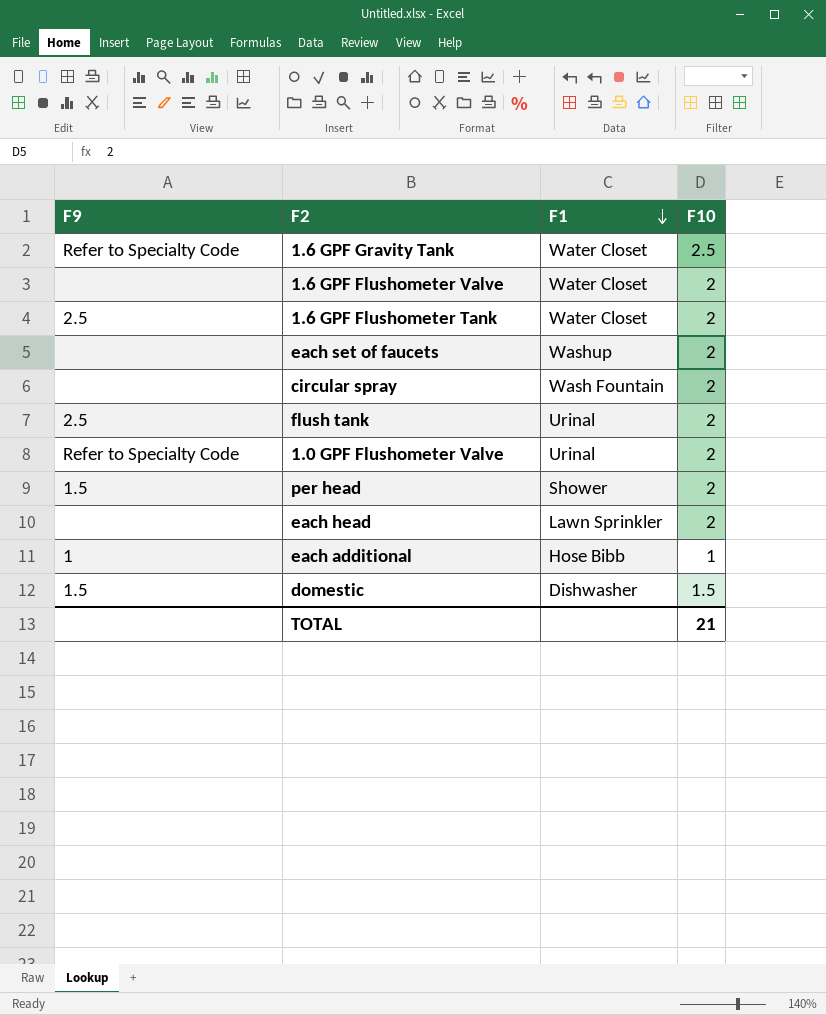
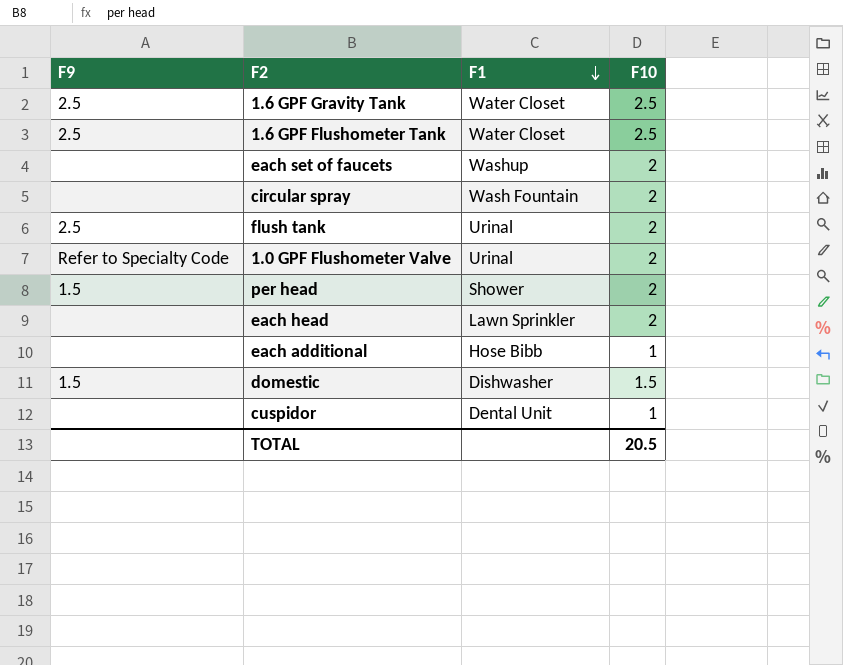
row 1.6 GPF Flushometer Valve: none | Water Closet | 2 -> none
1.6 GPF Gravity Tank | F9: Refer to Specialty Code -> 2.5
1.6 GPF Flushometer Tank | F10: 2 -> 2.5
each additional | F9: 1 -> none
row cuspidor: none -> none | Dental Unit | 1
TOTAL | F10: 21 -> 20.5

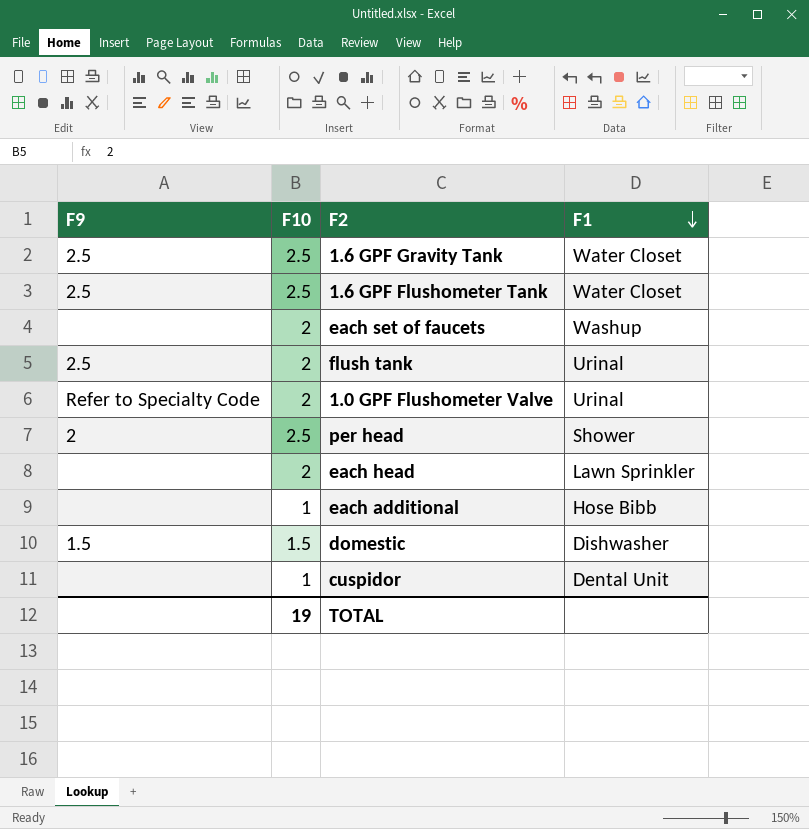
column F10 | position: 4 -> 2
row circular spray: none | Wash Fountain | 2 -> none
per head | F9: 1.5 -> 2
per head | F10: 2 -> 2.5
TOTAL | F10: 20.5 -> 19

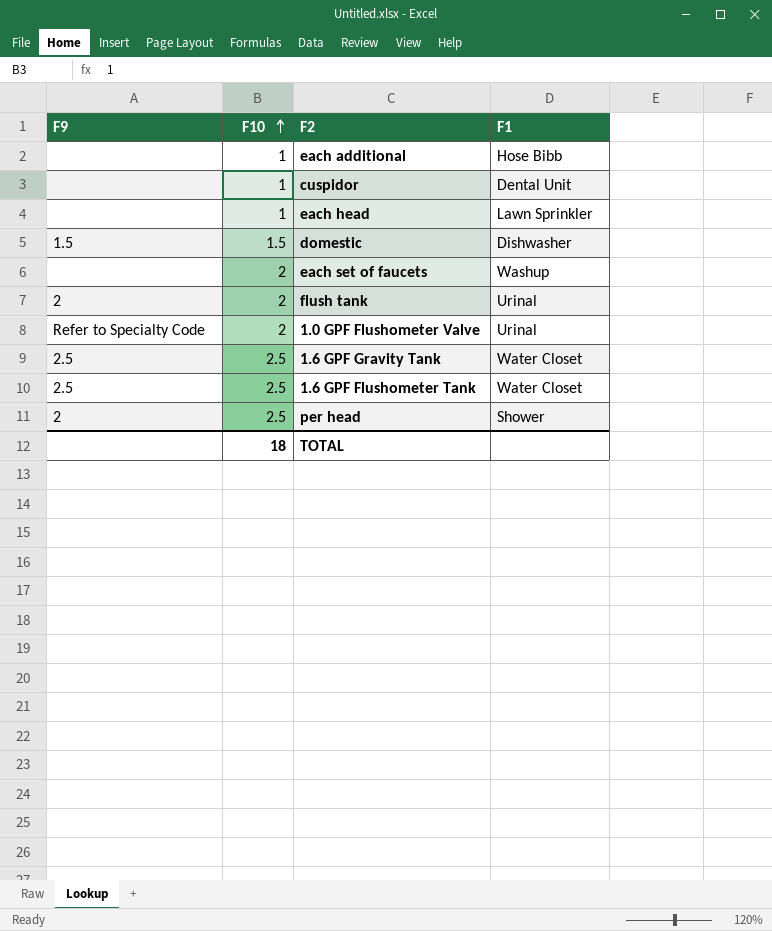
row order: F1 descending -> F10 ascending
each head | F10: 2 -> 1
flush tank | F9: 2.5 -> 2
TOTAL | F10: 19 -> 18

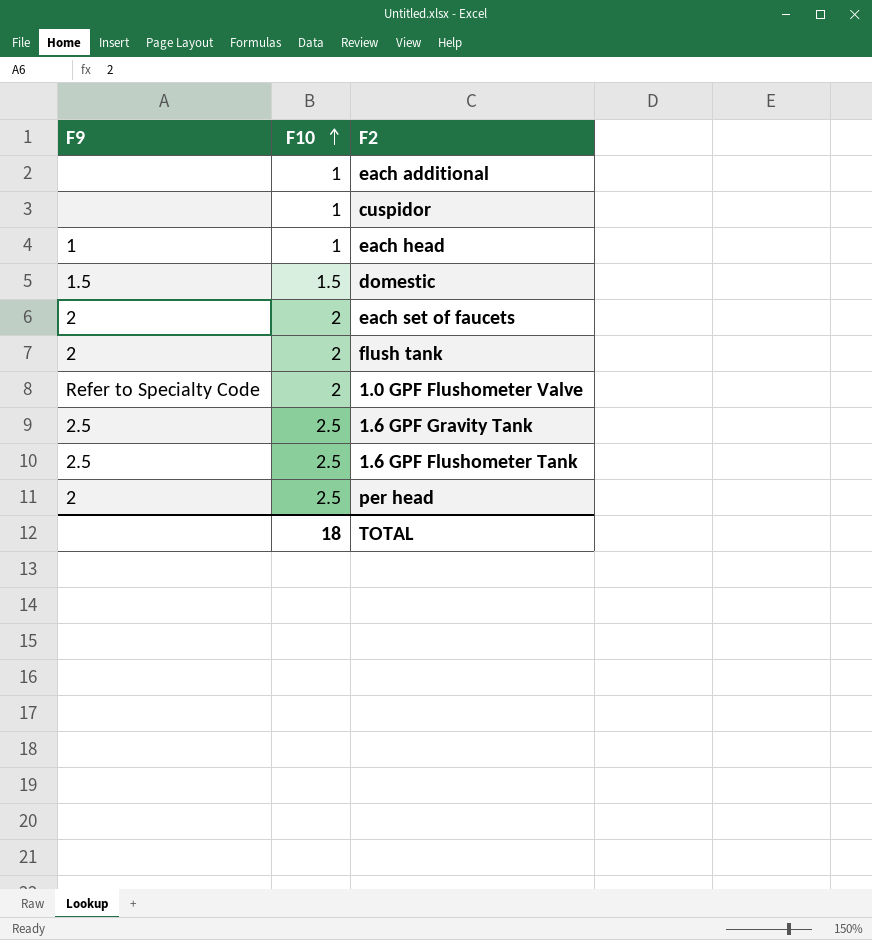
column F1 | position: 4 -> none
each head | F9: none -> 1
each set of faucets | F9: none -> 2

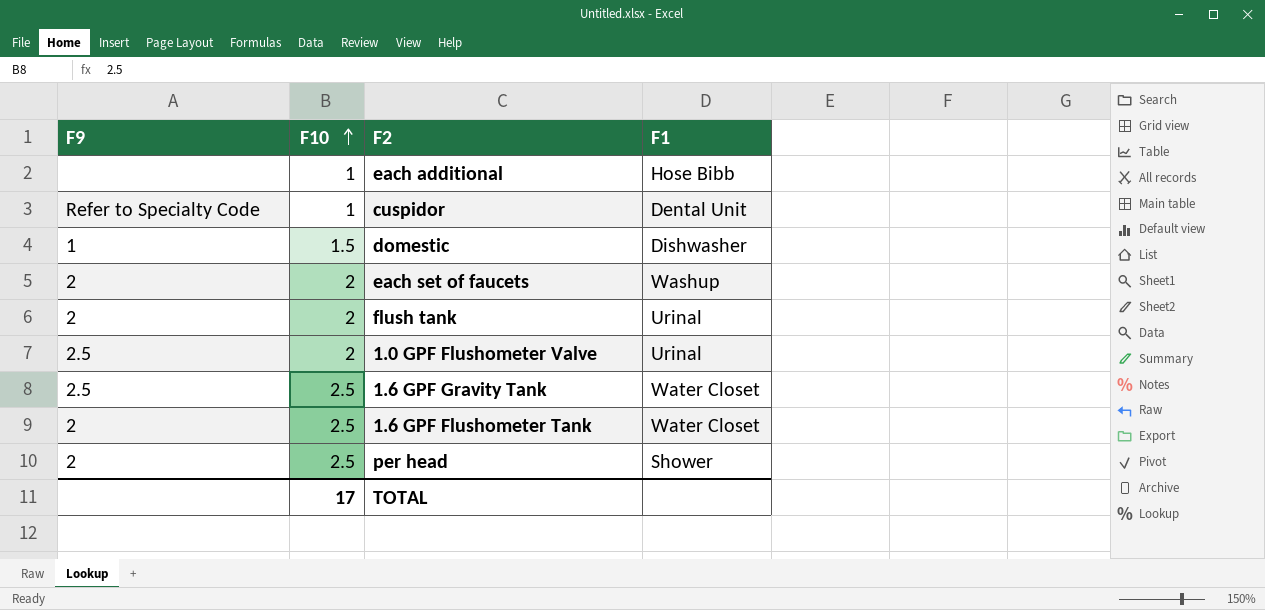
column F1 | position: none -> 4
row each head: 1 | 1 -> none
cuspidor | F9: none -> Refer to Specialty Code
domestic | F9: 1.5 -> 1
1.0 GPF Flushometer Valve | F9: Refer to Specialty Code -> 2.5
1.6 GPF Flushometer Tank | F9: 2.5 -> 2
TOTAL | F10: 18 -> 17

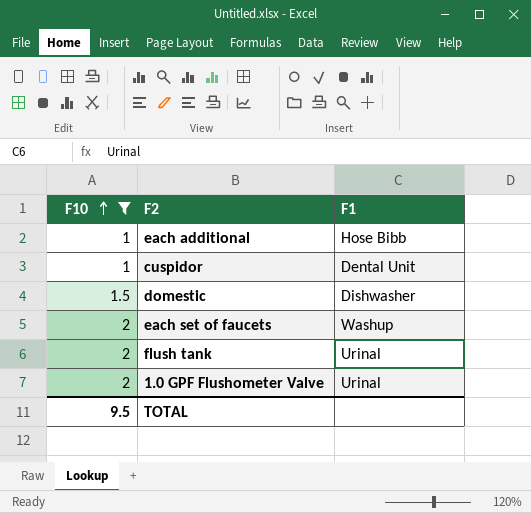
filter: none -> F10 != 2.5
column F9 | position: 1 -> none
TOTAL | F10: 17 -> 9.5

